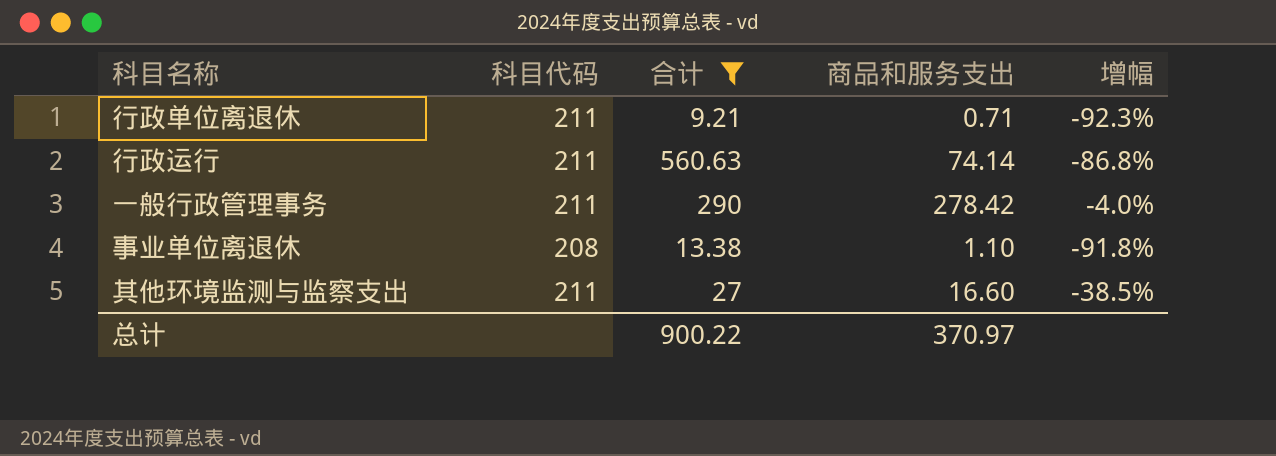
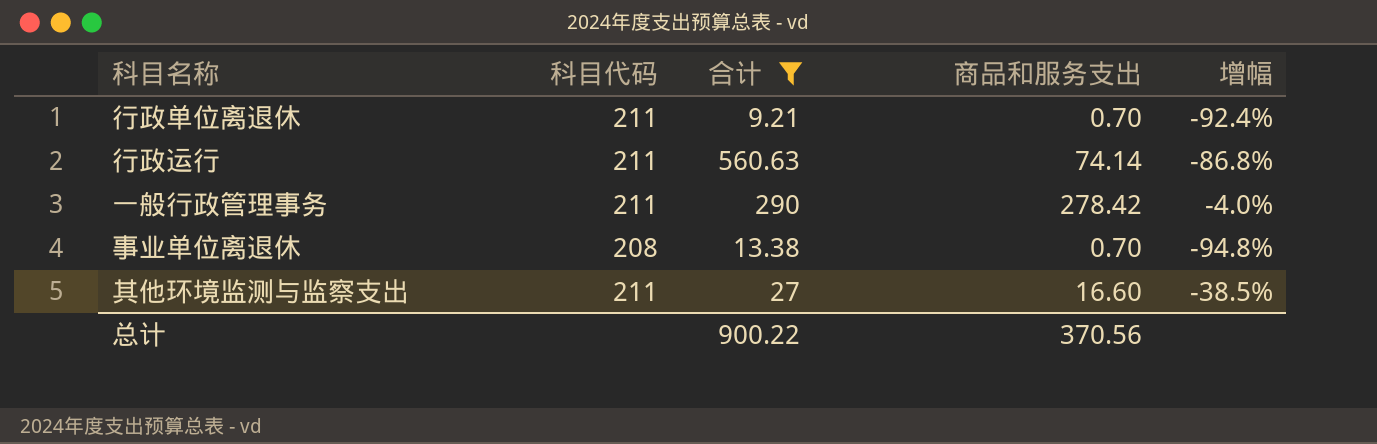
行政单位离退休 | 商品和服务支出: 0.71 -> 0.70
行政单位离退休 | 增幅: -92.3% -> -92.4%
事业单位离退休 | 商品和服务支出: 1.10 -> 0.70
事业单位离退休 | 增幅: -91.8% -> -94.8%
总计 | 商品和服务支出: 370.97 -> 370.56

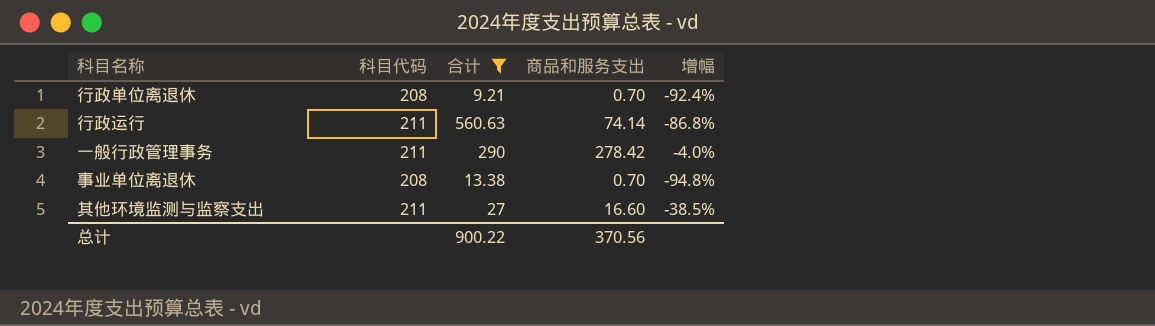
行政单位离退休 | 科目代码: 211 -> 208

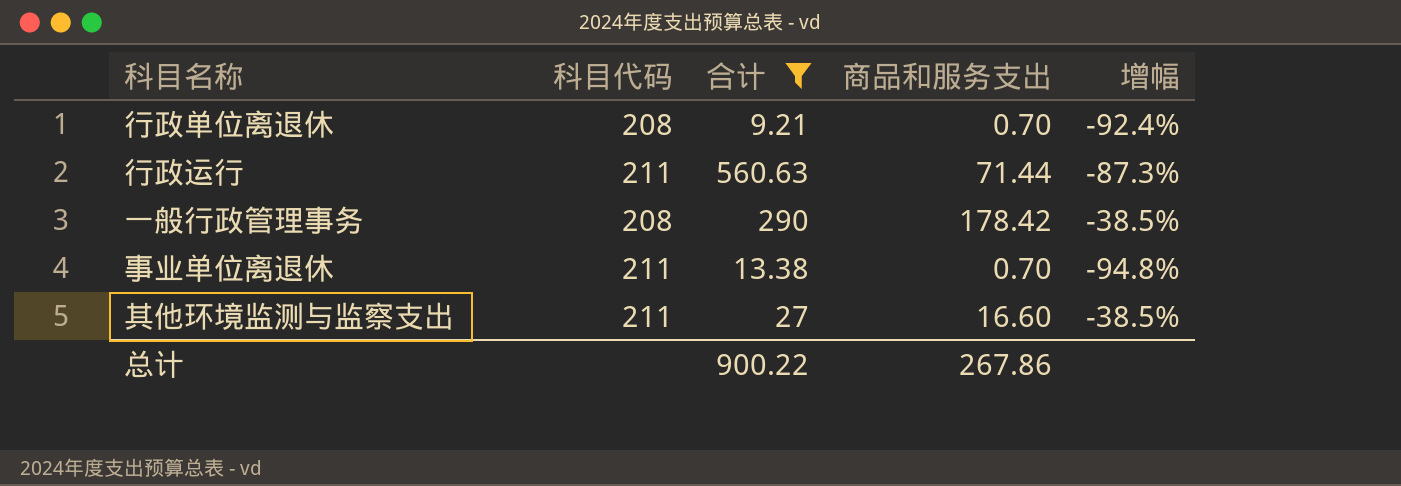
行政运行 | 商品和服务支出: 74.14 -> 71.44
行政运行 | 增幅: -86.8% -> -87.3%
一般行政管理事务 | 科目代码: 211 -> 208
一般行政管理事务 | 商品和服务支出: 278.42 -> 178.42
一般行政管理事务 | 增幅: -4.0% -> -38.5%
事业单位离退休 | 科目代码: 208 -> 211
总计 | 商品和服务支出: 370.56 -> 267.86

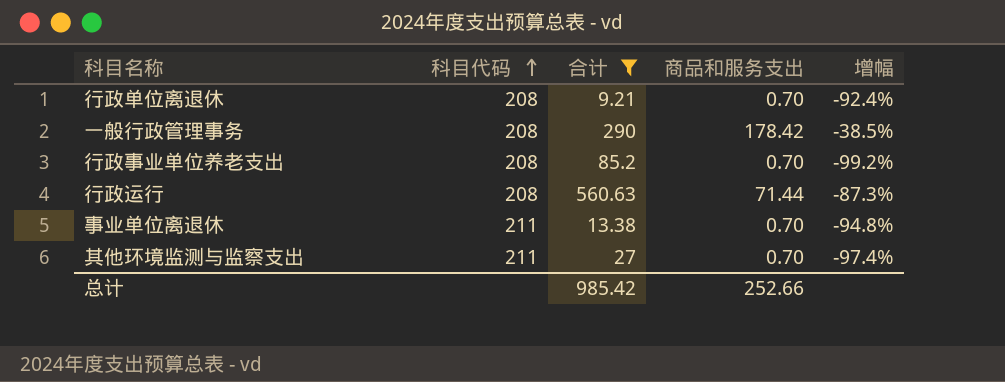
row order: none -> 科目代码 ascending
row 行政事业单位养老支出: none -> 208 | 85.2 | 0.70 | -99.2%
行政运行 | 科目代码: 211 -> 208
其他环境监测与监察支出 | 商品和服务支出: 16.60 -> 0.70
其他环境监测与监察支出 | 增幅: -38.5% -> -97.4%
总计 | 合计: 900.22 -> 985.42
总计 | 商品和服务支出: 267.86 -> 252.66

